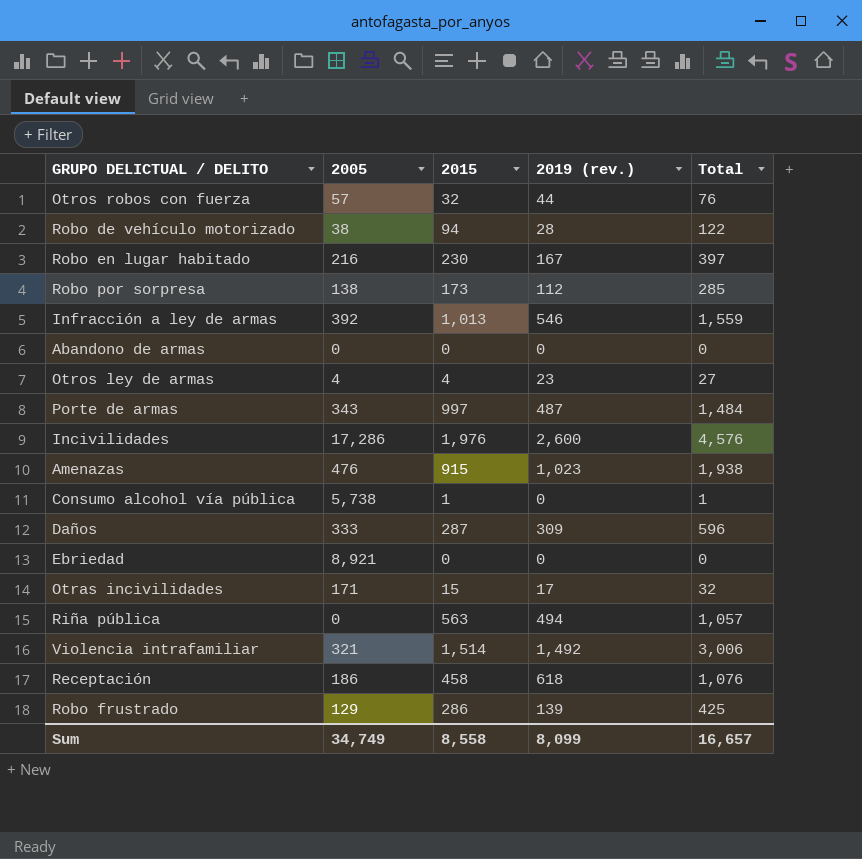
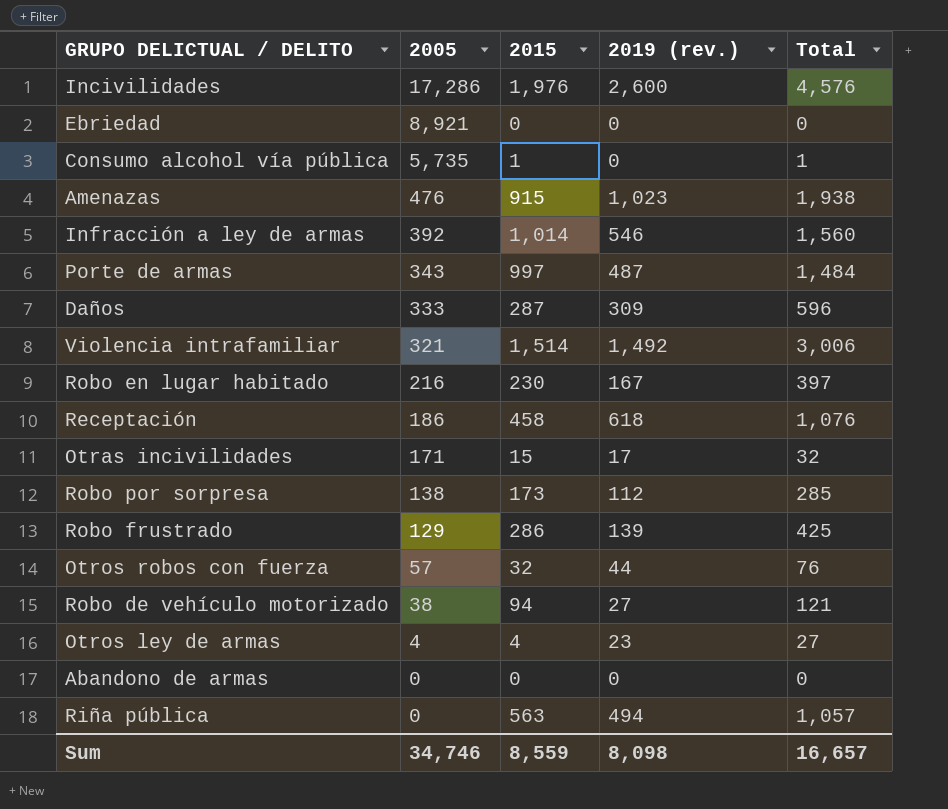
row order: none -> 2005 descending
Consumo alcohol vía pública | 2005: 5,738 -> 5,735
Infracción a ley de armas | 2015: 1,013 -> 1,014
Infracción a ley de armas | Total: 1,559 -> 1,560
Robo de vehículo motorizado | 2019 (rev.): 28 -> 27
Robo de vehículo motorizado | Total: 122 -> 121
Sum | 2005: 34,749 -> 34,746
Sum | 2015: 8,558 -> 8,559
Sum | 2019 (rev.): 8,099 -> 8,098

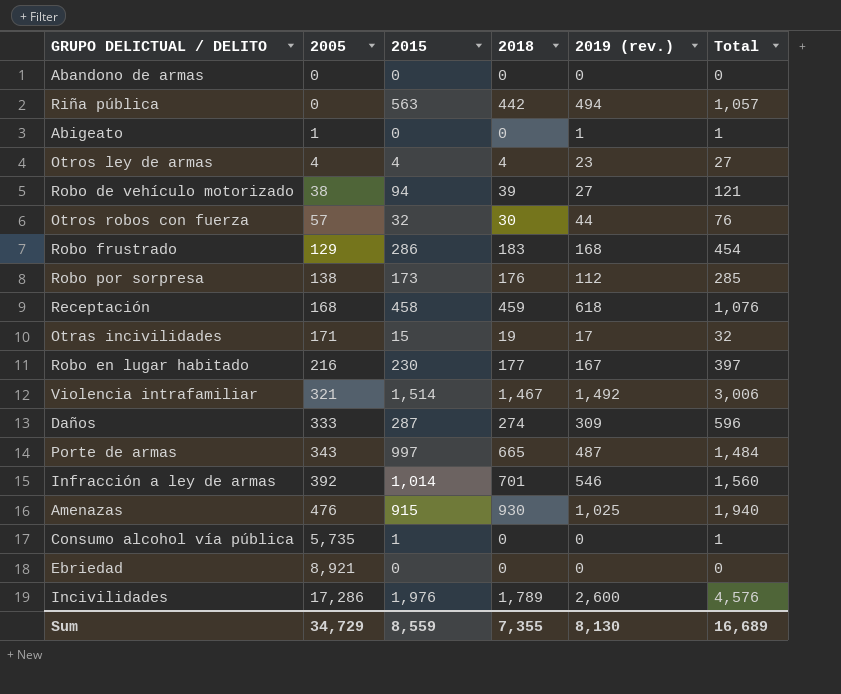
row order: 2005 descending -> 2005 ascending
column 2018 | position: none -> 4
row Abigeato: none -> 1 | 0 | 0 | 1 | 1
Robo frustrado | 2019 (rev.): 139 -> 168
Robo frustrado | Total: 425 -> 454
Receptación | 2005: 186 -> 168
Amenazas | 2019 (rev.): 1,023 -> 1,025
Amenazas | Total: 1,938 -> 1,940
Sum | 2005: 34,746 -> 34,729
Sum | 2019 (rev.): 8,098 -> 8,130
Sum | Total: 16,657 -> 16,689

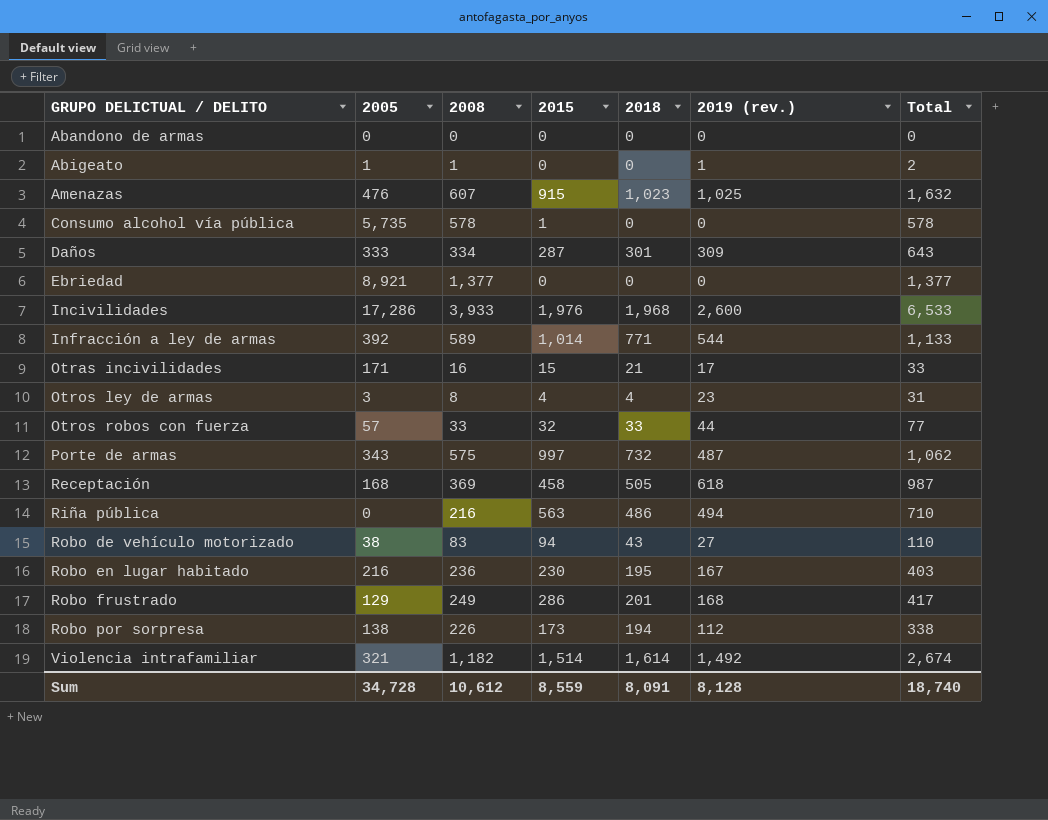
row order: 2005 ascending -> GRUPO DELICTUAL / DELITO ascending
column 2008 | position: none -> 3
column Total | formula: [2015] + [2019 (rev.)] -> [2008] + [2019 (rev.)]
Amenazas | 2018: 930 -> 1,023
Daños | 2018: 274 -> 301
Incivilidades | 2018: 1,789 -> 1,968
Infracción a ley de armas | 2018: 701 -> 771
Infracción a ley de armas | 2019 (rev.): 546 -> 544
Otras incivilidades | 2018: 19 -> 21
Otros ley de armas | 2005: 4 -> 3
Otros robos con fuerza | 2018: 30 -> 33
Porte de armas | 2018: 665 -> 732
Receptación | 2018: 459 -> 505
Riña pública | 2018: 442 -> 486
Robo de vehículo motorizado | 2018: 39 -> 43
Robo en lugar habitado | 2018: 177 -> 195
Robo frustrado | 2018: 183 -> 201
Robo por sorpresa | 2018: 176 -> 194
Violencia intrafamiliar | 2018: 1,467 -> 1,614
Sum | 2005: 34,729 -> 34,728
Sum | 2018: 7,355 -> 8,091
Sum | 2019 (rev.): 8,130 -> 8,128
Sum | Total: 16,689 -> 18,740

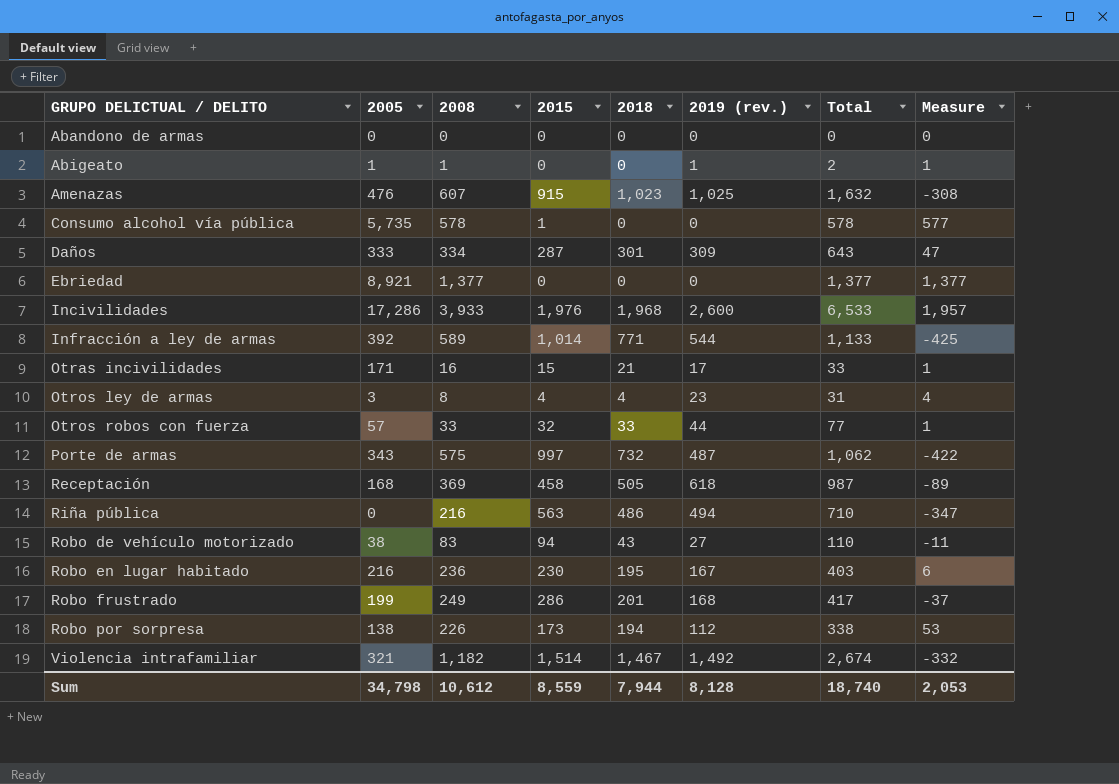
column Measure | formula: none -> [2008] - [2015]
Robo frustrado | 2005: 129 -> 199
Violencia intrafamiliar | 2018: 1,614 -> 1,467
Sum | 2005: 34,728 -> 34,798
Sum | 2018: 8,091 -> 7,944

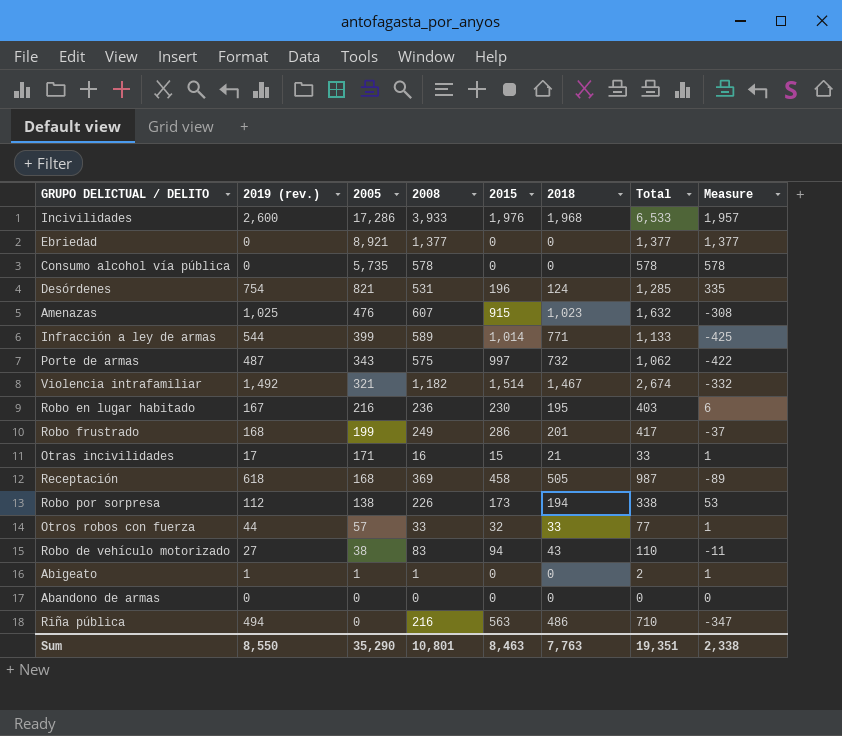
row order: GRUPO DELICTUAL / DELITO ascending -> 2005 descending
column 2019 (rev.) | position: 6 -> 2
row Daños: 333 | 334 | 287 | 301 | 309 | 643 | 47 -> none
row Otros ley de armas: 3 | 8 | 4 | 4 | 23 | 31 | 4 -> none
Consumo alcohol vía pública | 2015: 1 -> 0
Consumo alcohol vía pública | Measure: 577 -> 578
row Desórdenes: none -> 754 | 821 | 531 | 196 | 124 | 1,285 | 335
Infracción a ley de armas | 2005: 392 -> 399
Sum | 2019 (rev.): 8,128 -> 8,550
Sum | 2005: 34,798 -> 35,290
Sum | 2008: 10,612 -> 10,801
Sum | 2015: 8,559 -> 8,463
Sum | 2018: 7,944 -> 7,763
Sum | Total: 18,740 -> 19,351
Sum | Measure: 2,053 -> 2,338

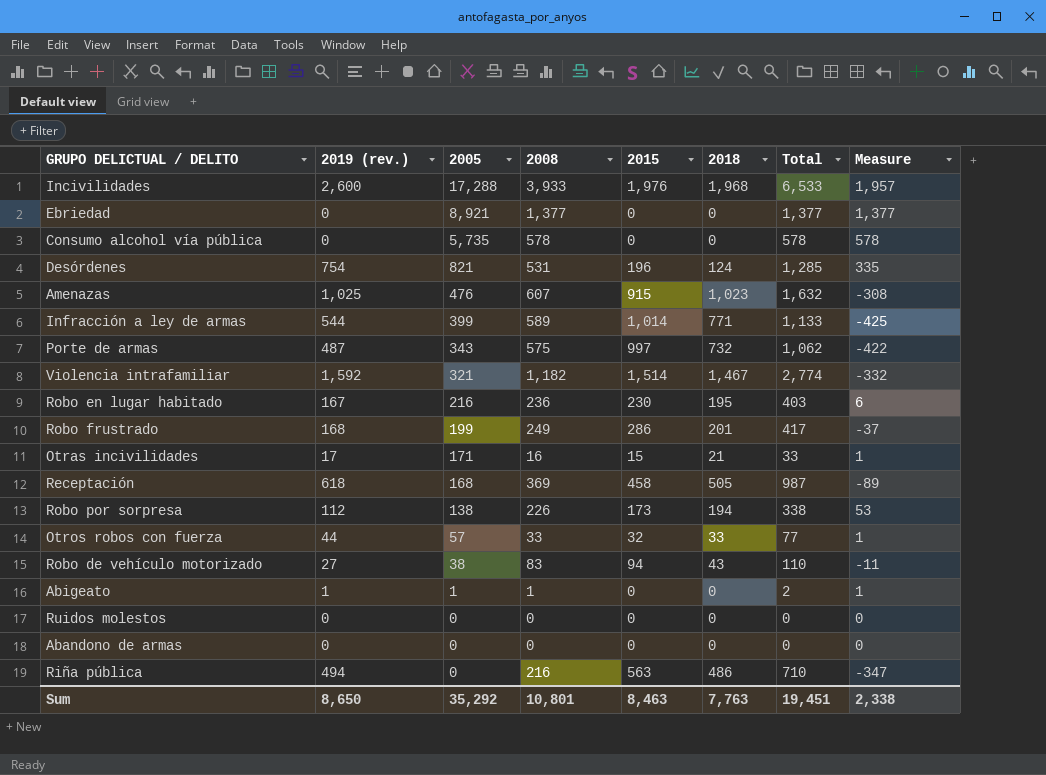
Incivilidades | 2005: 17,286 -> 17,288
Violencia intrafamiliar | 2019 (rev.): 1,492 -> 1,592
Violencia intrafamiliar | Total: 2,674 -> 2,774
row Ruidos molestos: none -> 0 | 0 | 0 | 0 | 0 | 0 | 0
Sum | 2019 (rev.): 8,550 -> 8,650
Sum | 2005: 35,290 -> 35,292
Sum | Total: 19,351 -> 19,451

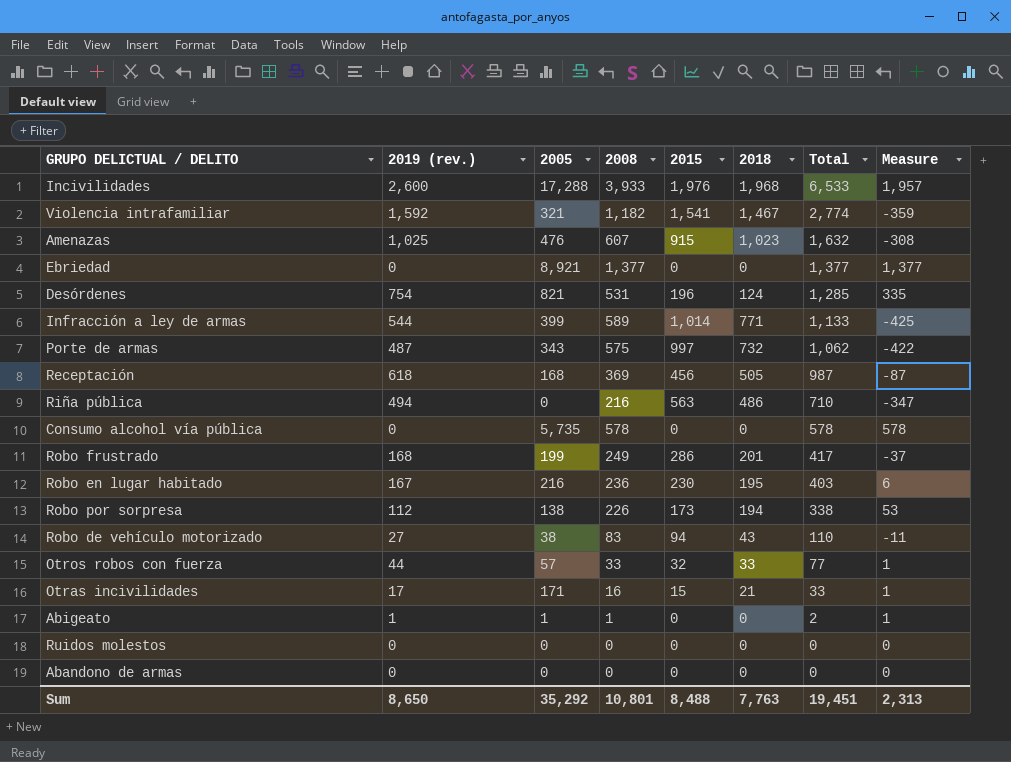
row order: 2005 descending -> Total descending
Violencia intrafamiliar | 2015: 1,514 -> 1,541
Violencia intrafamiliar | Measure: -332 -> -359
Receptación | 2015: 458 -> 456
Receptación | Measure: -89 -> -87
Sum | 2015: 8,463 -> 8,488
Sum | Measure: 2,338 -> 2,313

